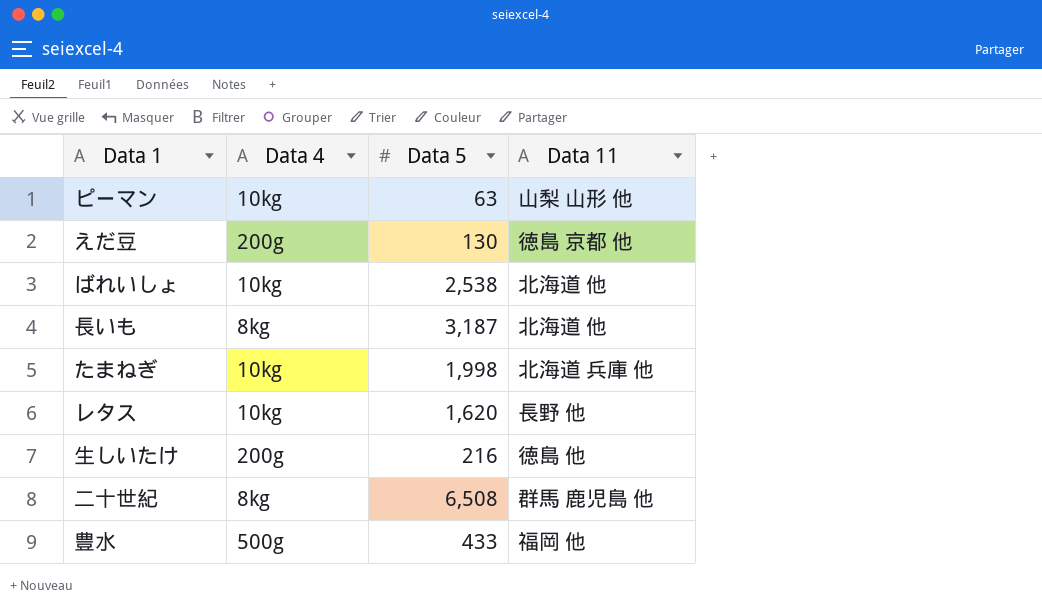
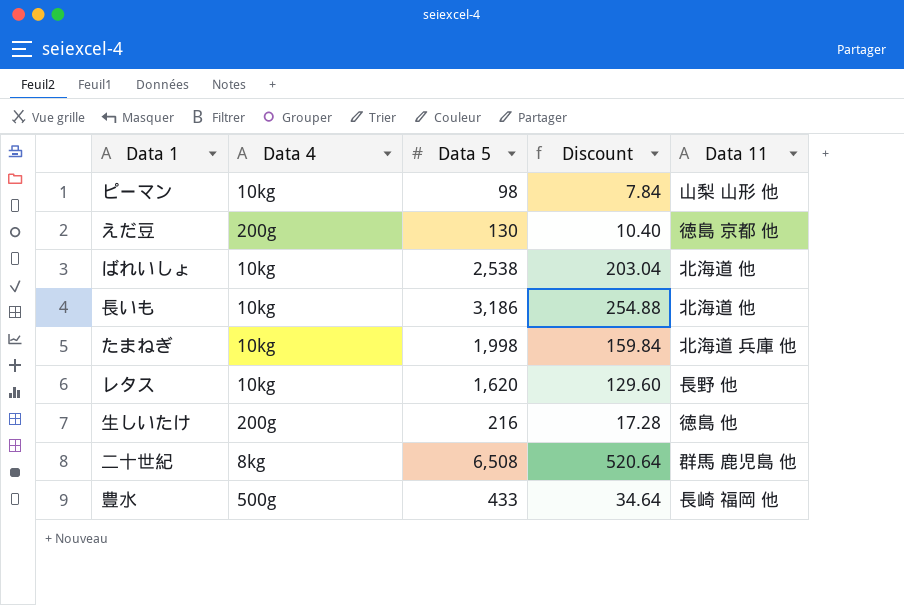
column Discount | formula: none -> [Data 5] * 0.08
ピーマン | Data 5: 63 -> 98
長いも | Data 4: 8kg -> 10kg
長いも | Data 5: 3,187 -> 3,186
豊水 | Data 11: 福岡 他 -> 長崎 福岡 他

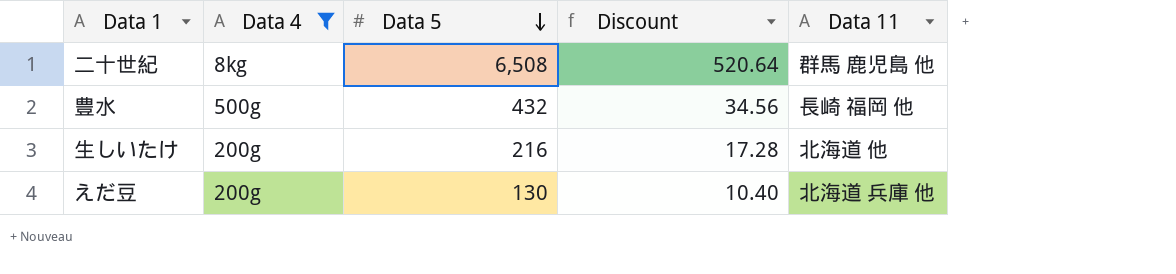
filter: none -> Data 4 != 10kg
row order: none -> Data 5 descending
豊水 | Data 5: 433 -> 432
豊水 | Discount: 34.64 -> 34.56
生しいたけ | Data 11: 徳島 他 -> 北海道 他
えだ豆 | Data 11: 徳島 京都 他 -> 北海道 兵庫 他

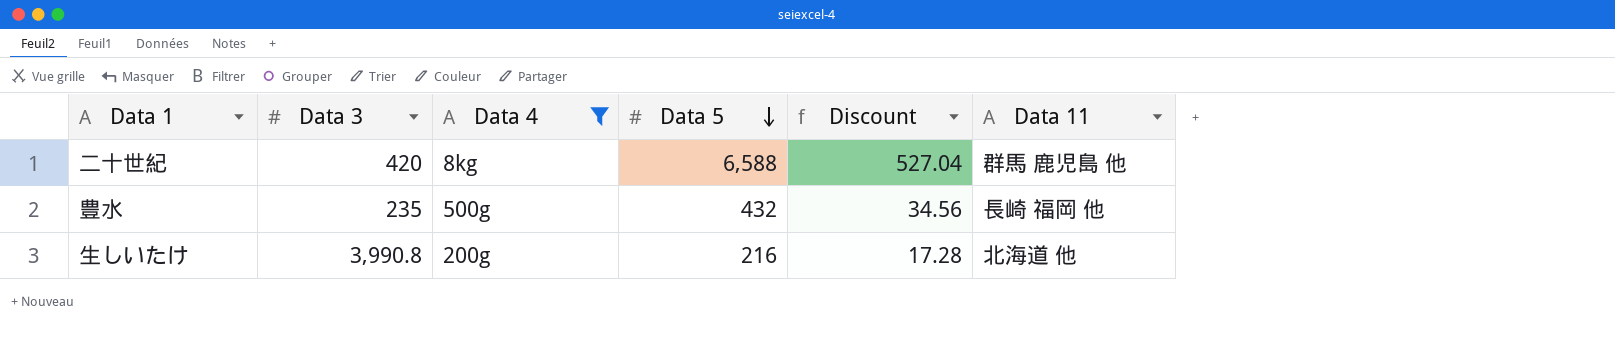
column Data 3 | position: none -> 2
row えだ豆: 200g | 130 | 10.40 | 北海道 兵庫 他 -> none
二十世紀 | Data 5: 6,508 -> 6,588
二十世紀 | Discount: 520.64 -> 527.04

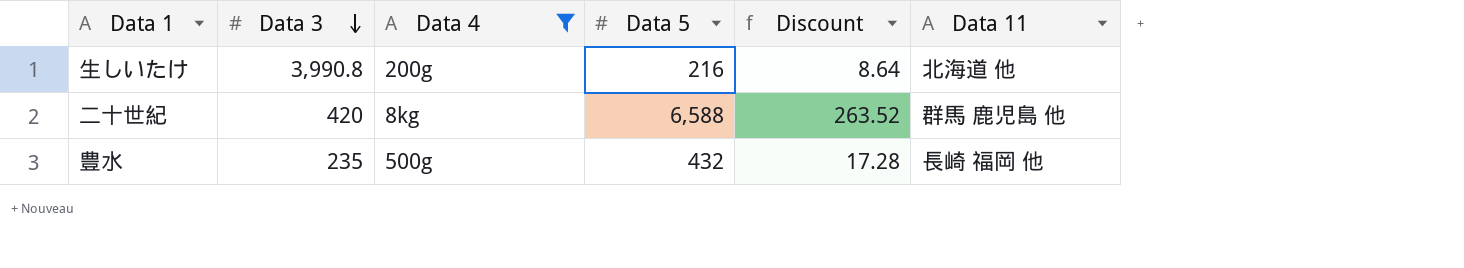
row order: Data 5 descending -> Data 3 descending
column Discount | formula: [Data 5] * 0.08 -> [Data 5] * 0.04

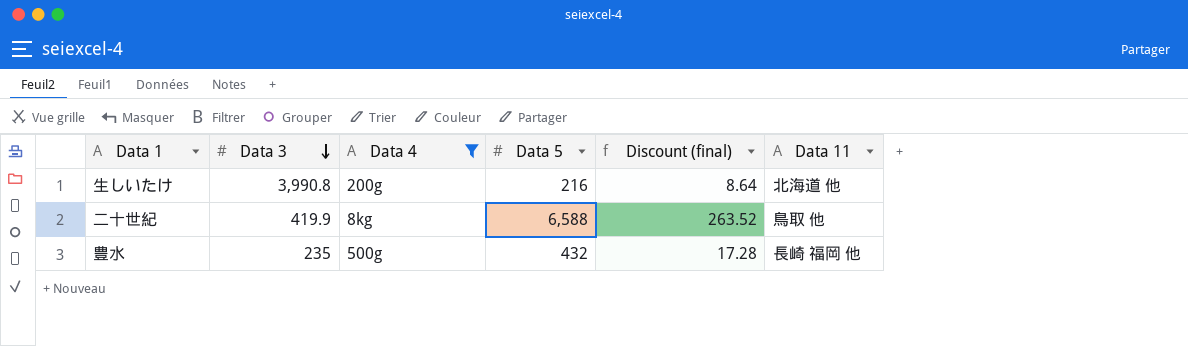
column name: Discount -> Discount (final)
二十世紀 | Data 3: 420 -> 419.9
二十世紀 | Data 11: 群馬 鹿児島 他 -> 鳥取 他

